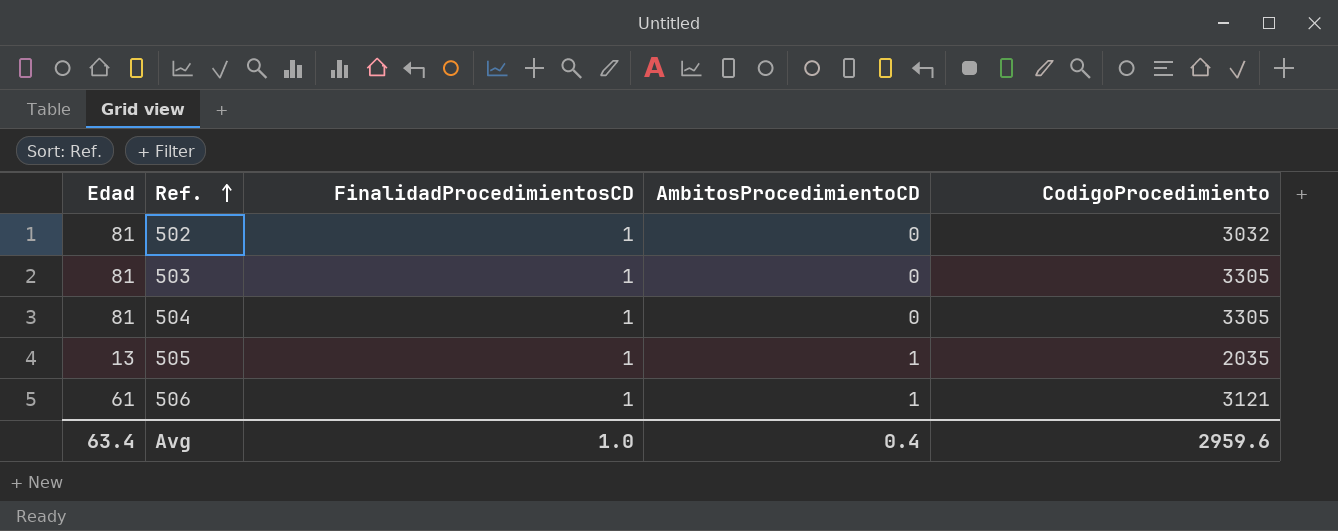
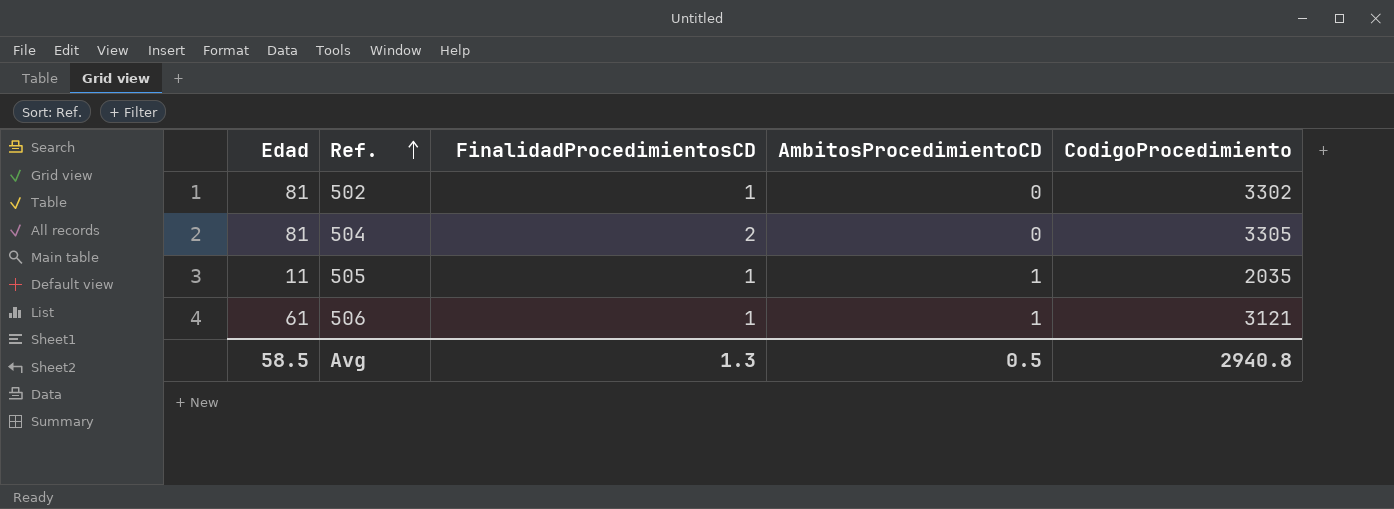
row 503: 81 | 1 | 0 | 3305 -> none
502 | CodigoProcedimiento: 3032 -> 3302
504 | FinalidadProcedimientosCD: 1 -> 2
505 | Edad: 13 -> 11
Avg | Edad: 63.4 -> 58.5
Avg | FinalidadProcedimientosCD: 1.0 -> 1.3
Avg | AmbitosProcedimientoCD: 0.4 -> 0.5
Avg | CodigoProcedimiento: 2959.6 -> 2940.8

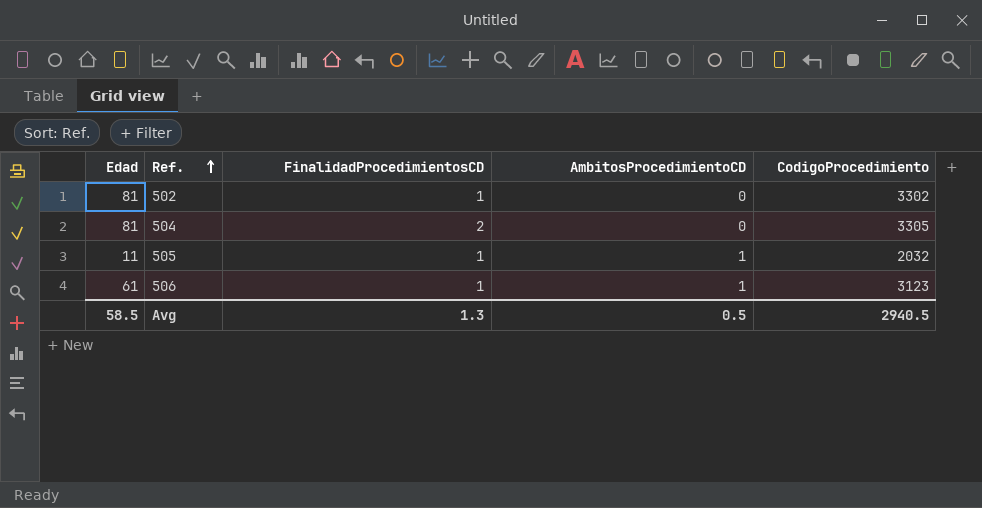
505 | CodigoProcedimiento: 2035 -> 2032
506 | CodigoProcedimiento: 3121 -> 3123
Avg | CodigoProcedimiento: 2940.8 -> 2940.5

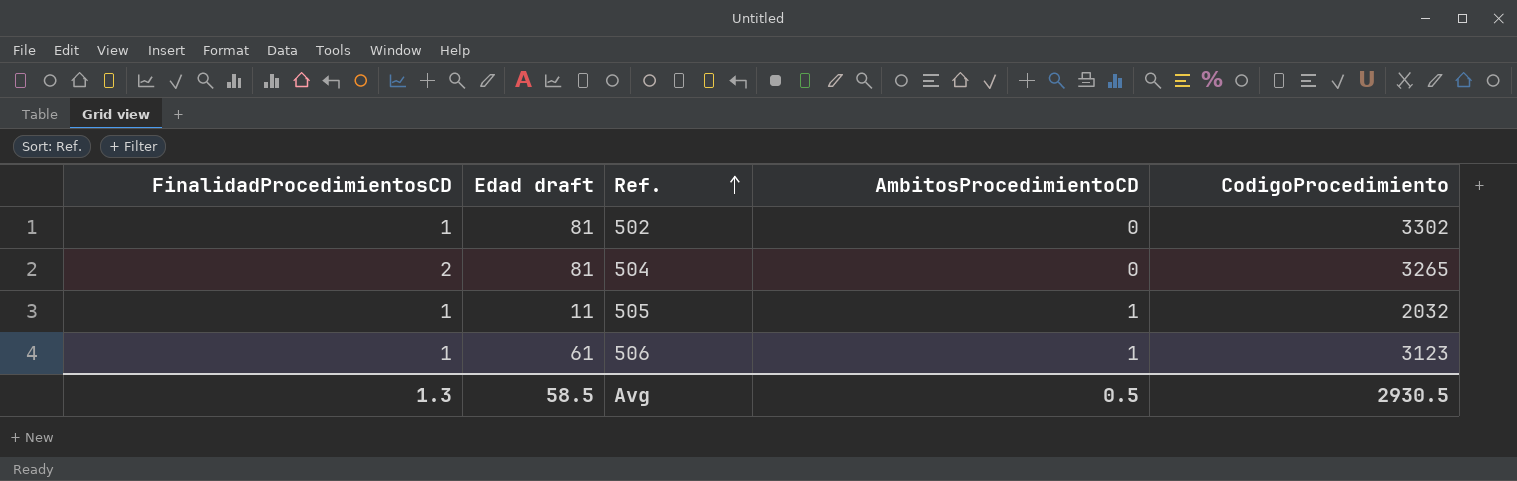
column FinalidadProcedimientosCD | position: 3 -> 1
column name: Edad -> Edad draft
504 | CodigoProcedimiento: 3305 -> 3265
Avg | CodigoProcedimiento: 2940.5 -> 2930.5

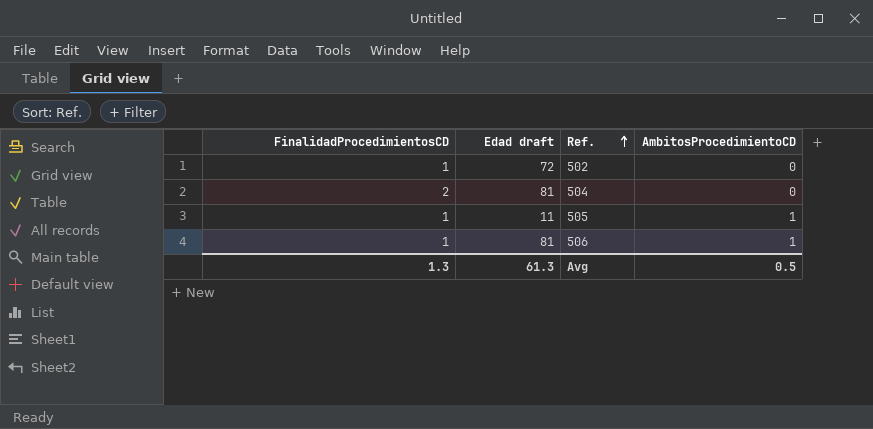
column CodigoProcedimiento | position: 5 -> none
502 | Edad draft: 81 -> 72
506 | Edad draft: 61 -> 81
Avg | Edad draft: 58.5 -> 61.3

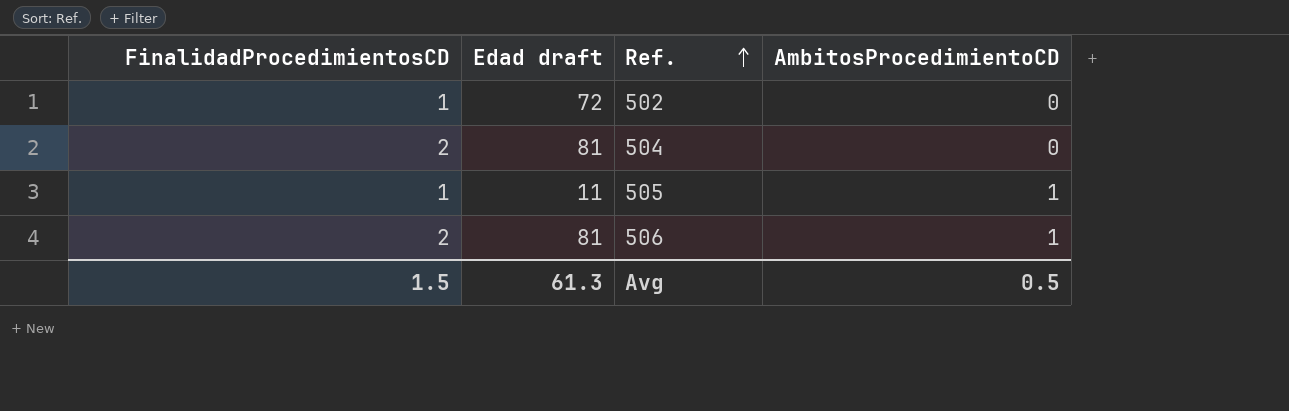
506 | FinalidadProcedimientosCD: 1 -> 2
Avg | FinalidadProcedimientosCD: 1.3 -> 1.5

